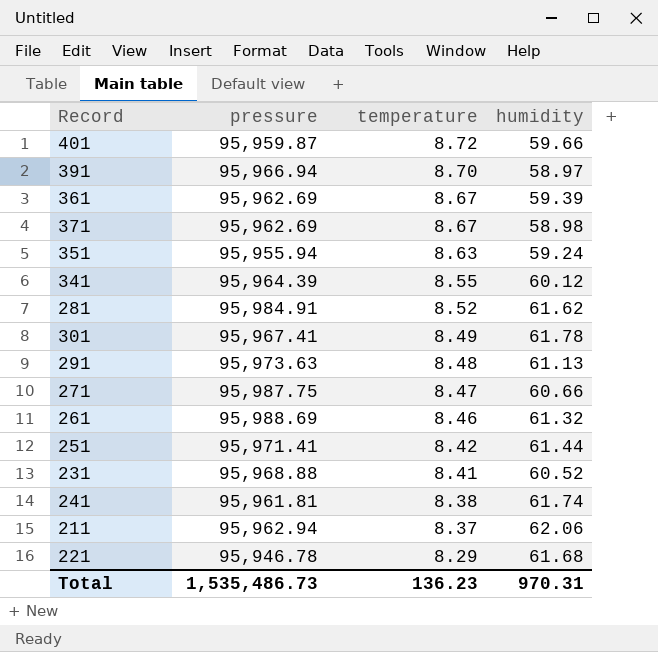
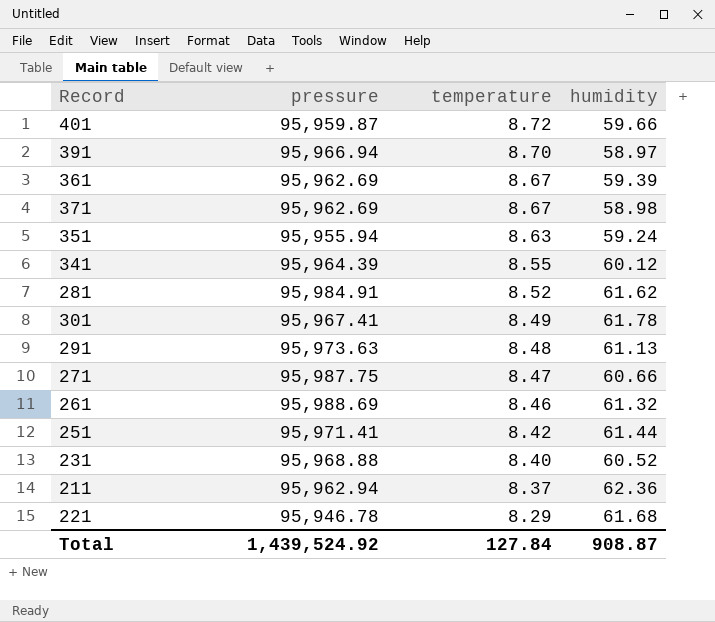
row 241: 95,961.81 | 8.38 | 61.74 -> none
231 | temperature: 8.41 -> 8.40
211 | humidity: 62.06 -> 62.36
Total | pressure: 1,535,486.73 -> 1,439,524.92
Total | temperature: 136.23 -> 127.84
Total | humidity: 970.31 -> 908.87

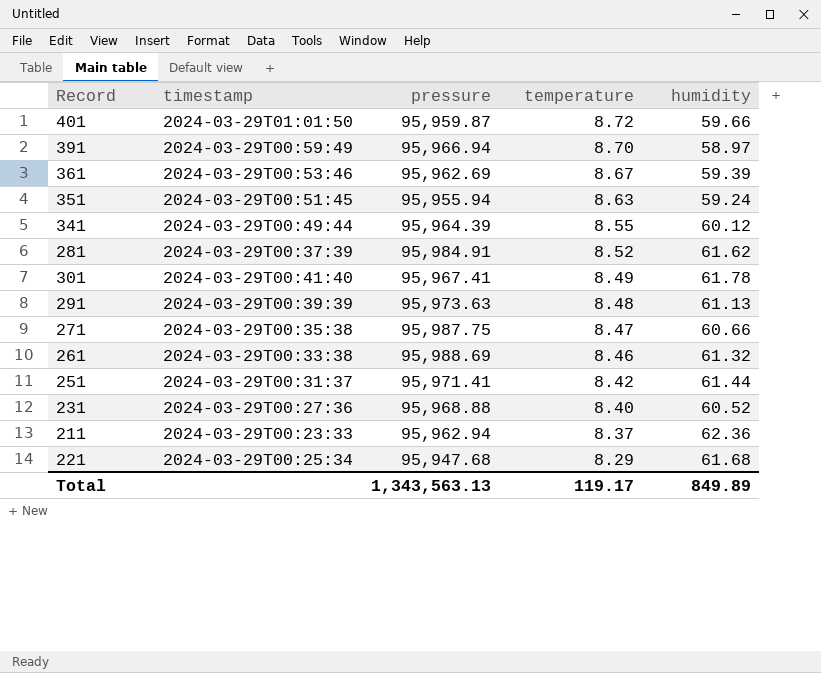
column timestamp | position: none -> 2
row 371: 95,962.69 | 8.67 | 58.98 -> none
221 | pressure: 95,946.78 -> 95,947.68
Total | pressure: 1,439,524.92 -> 1,343,563.13
Total | temperature: 127.84 -> 119.17
Total | humidity: 908.87 -> 849.89

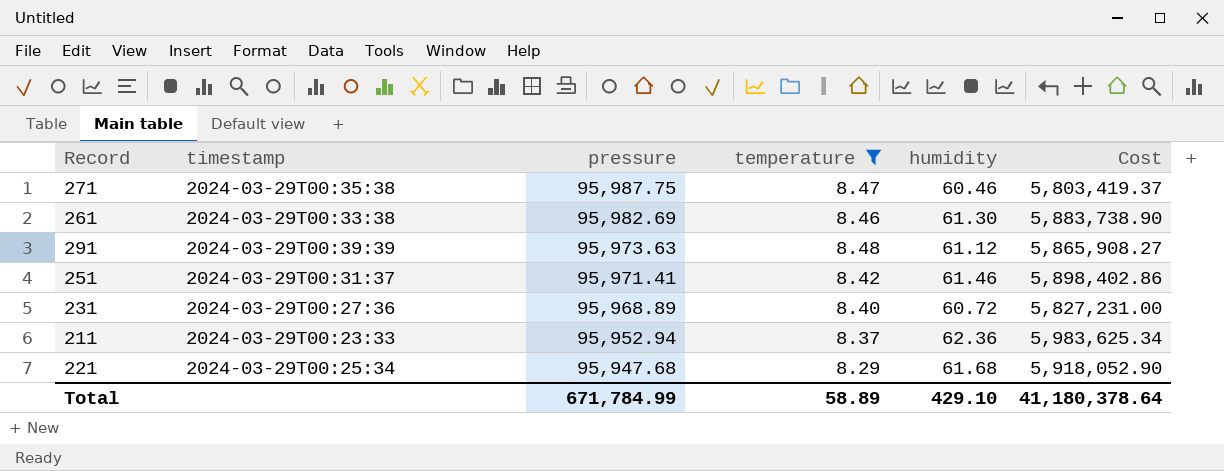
filter: none -> temperature <= 8.48
row order: temperature descending -> pressure descending
column Cost | formula: none -> [pressure] * [humidity]
271 | humidity: 60.66 -> 60.46
261 | pressure: 95,988.69 -> 95,982.69
261 | humidity: 61.32 -> 61.30
291 | humidity: 61.13 -> 61.12
251 | humidity: 61.44 -> 61.46
231 | pressure: 95,968.88 -> 95,968.89
231 | humidity: 60.52 -> 60.72
211 | pressure: 95,962.94 -> 95,952.94
Total | pressure: 1,343,563.13 -> 671,784.99
Total | temperature: 119.17 -> 58.89
Total | humidity: 849.89 -> 429.10

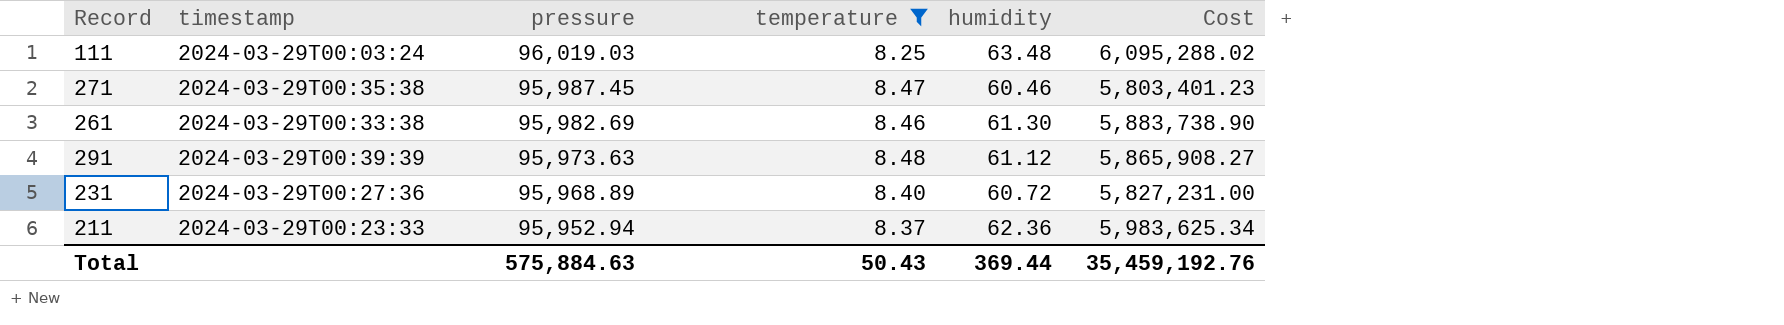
row 251: 2024-03-29T00:31:37 | 95,971.41 | 8.42 | 61.46 | 5,898,402.86 -> none
row 221: 2024-03-29T00:25:34 | 95,947.68 | 8.29 | 61.68 | 5,918,052.90 -> none
row 111: none -> 2024-03-29T00:03:24 | 96,019.03 | 8.25 | 63.48 | 6,095,288.02
271 | pressure: 95,987.75 -> 95,987.45
271 | Cost: 5,803,419.37 -> 5,803,401.23
Total | pressure: 671,784.99 -> 575,884.63
Total | temperature: 58.89 -> 50.43
Total | humidity: 429.10 -> 369.44
Total | Cost: 41,180,378.64 -> 35,459,192.76

